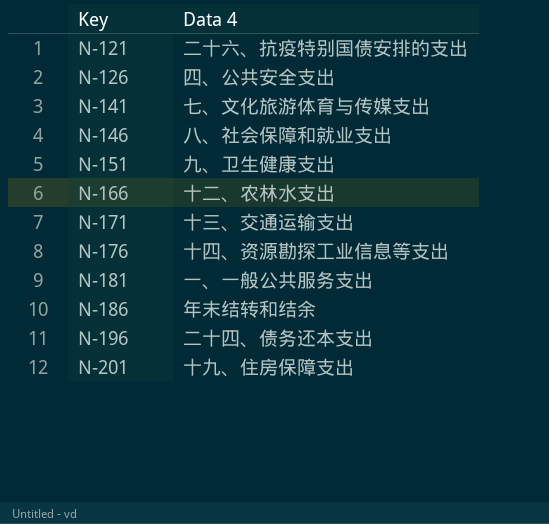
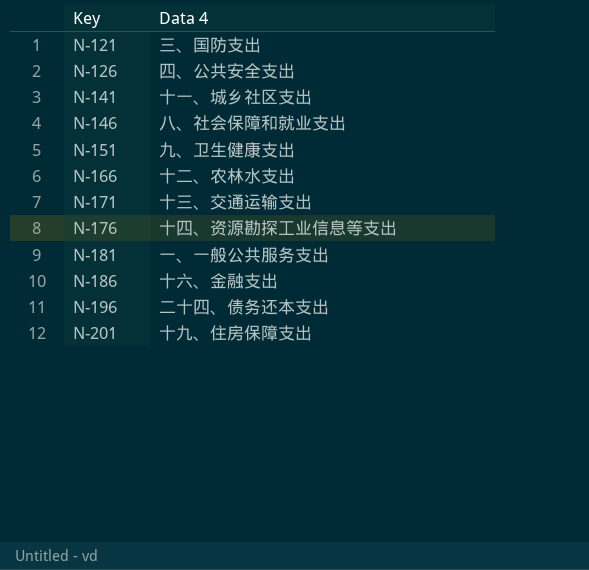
N-121 | Data 4: 二十六、抗疫特别国债安排的支出 -> 三、国防支出
N-141 | Data 4: 七、文化旅游体育与传媒支出 -> 十一、城乡社区支出
N-186 | Data 4: 年末结转和结余 -> 十六、金融支出

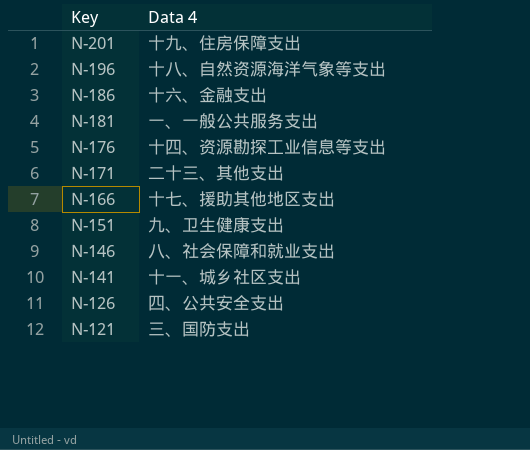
row order: Key ascending -> Key descending
N-196 | Data 4: 二十四、债务还本支出 -> 十八、自然资源海洋气象等支出
N-171 | Data 4: 十三、交通运输支出 -> 二十三、其他支出
N-166 | Data 4: 十二、农林水支出 -> 十七、援助其他地区支出

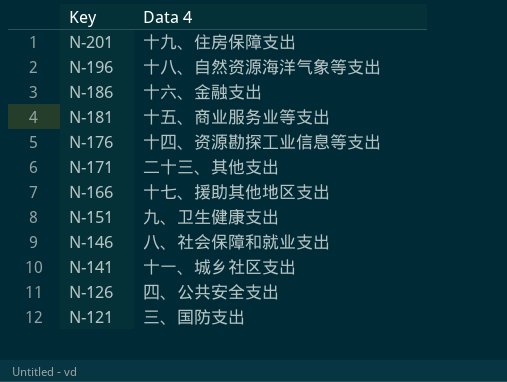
N-181 | Data 4: 一、一般公共服务支出 -> 十五、商业服务业等支出

